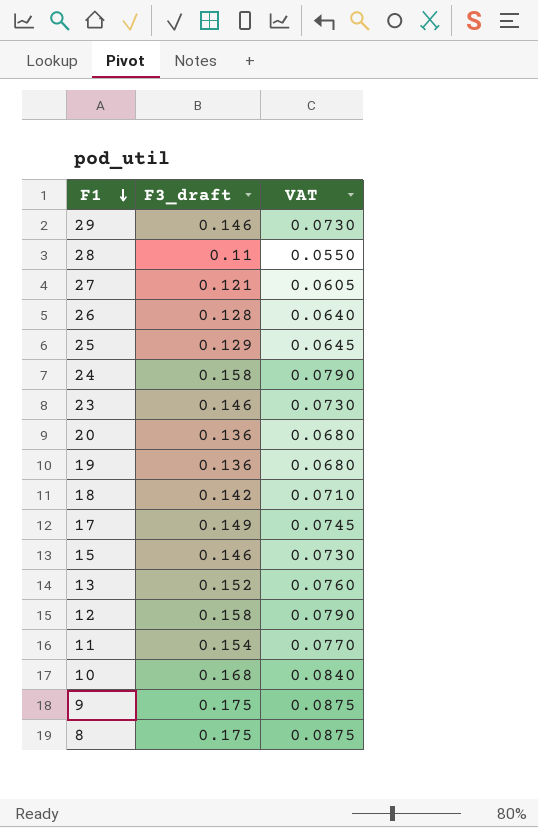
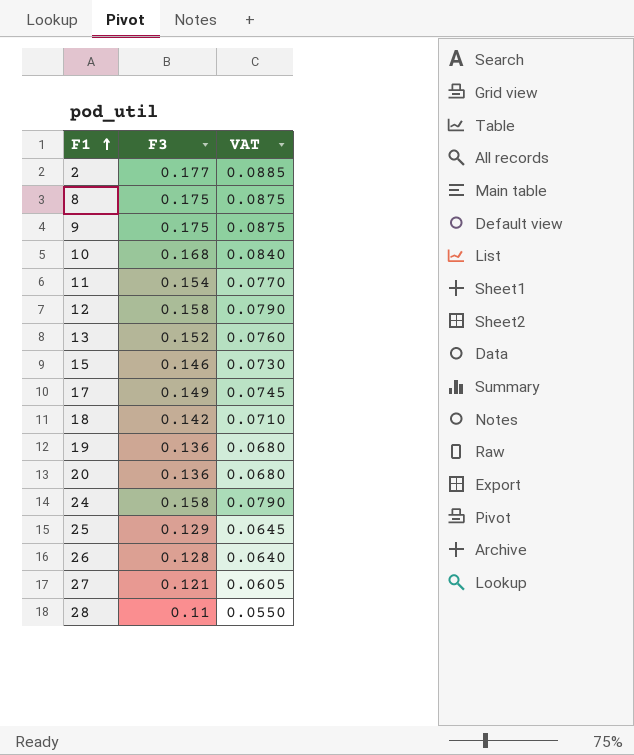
row order: F1 descending -> F1 ascending
column name: F3_draft -> F3
row 29: 0.146 | 0.0730 -> none
row 23: 0.146 | 0.0730 -> none
row 2: none -> 0.177 | 0.0885

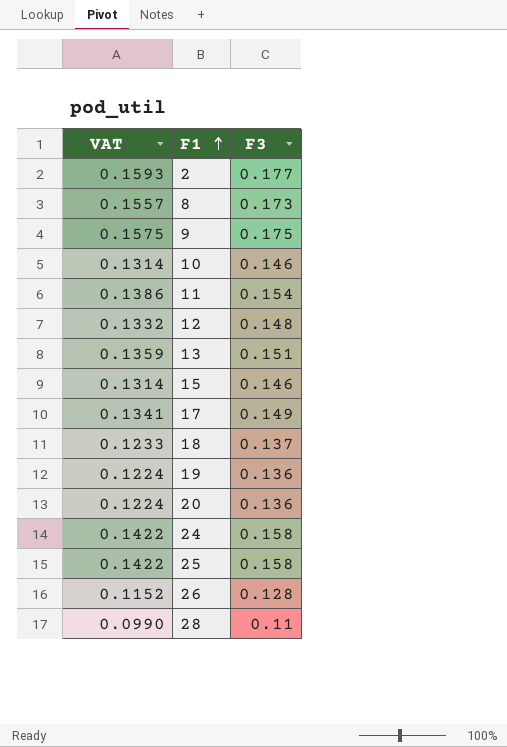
column VAT | formula: [F3] * 0.5 -> [F3] * 0.9
column VAT | position: 3 -> 1
row 27: 0.121 | 0.0605 -> none
8 | F3: 0.175 -> 0.173
10 | F3: 0.168 -> 0.146
12 | F3: 0.158 -> 0.148
13 | F3: 0.152 -> 0.151
18 | F3: 0.142 -> 0.137
25 | F3: 0.129 -> 0.158

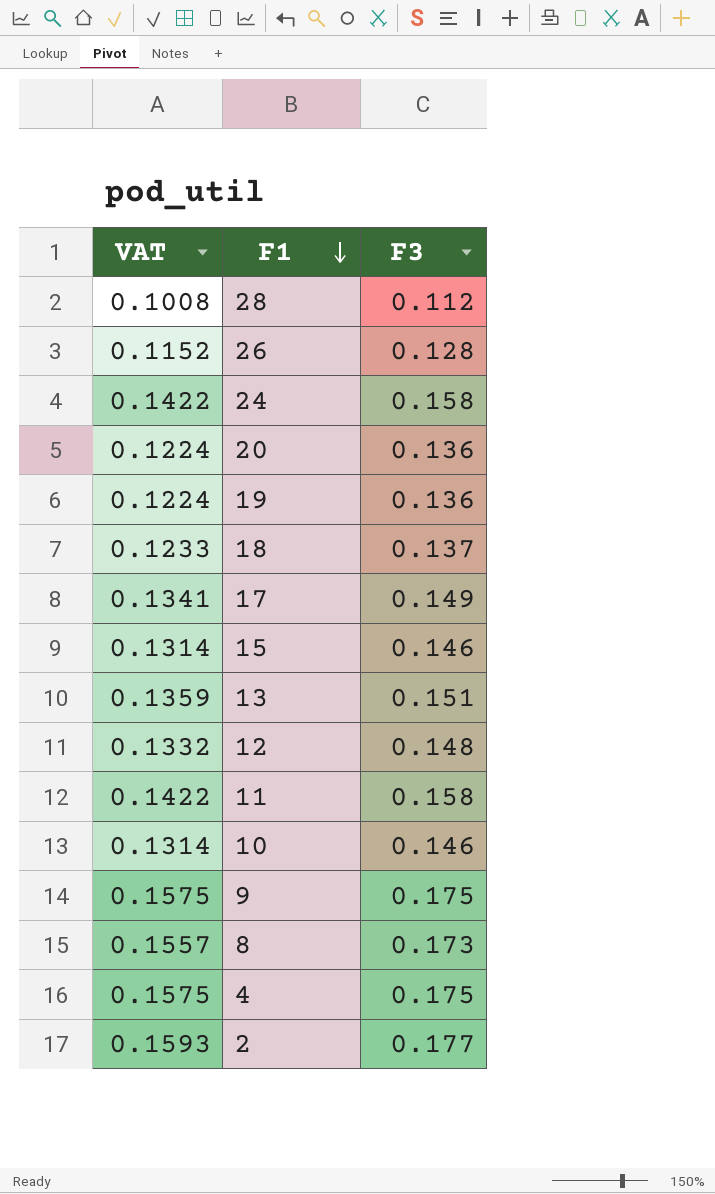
row order: F1 ascending -> F1 descending
row 25: 0.1422 | 0.158 -> none
28 | VAT: 0.0990 -> 0.1008
28 | F3: 0.11 -> 0.112
11 | VAT: 0.1386 -> 0.1422
11 | F3: 0.154 -> 0.158
row 4: none -> 0.1575 | 0.175

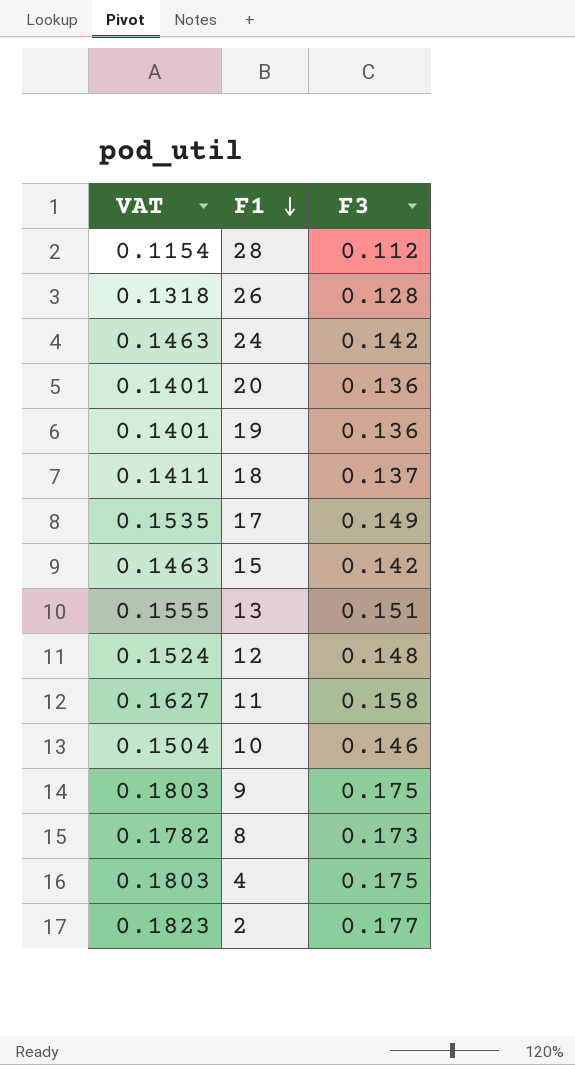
column VAT | formula: [F3] * 0.9 -> [F3] * 1.03
24 | F3: 0.158 -> 0.142
15 | F3: 0.146 -> 0.142

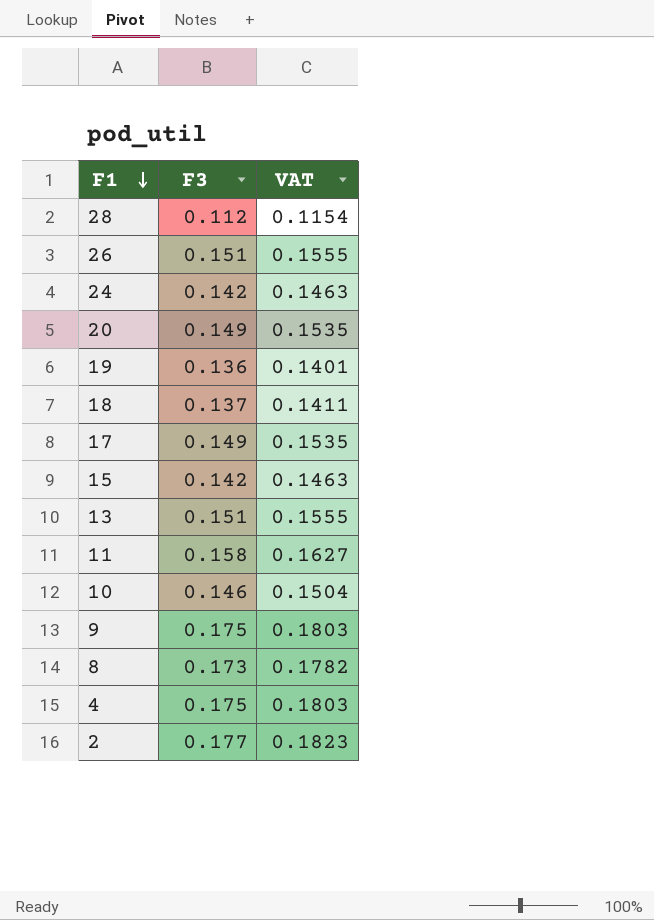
column VAT | position: 1 -> 3
row 12: 0.1524 | 0.148 -> none
26 | F3: 0.128 -> 0.151
26 | VAT: 0.1318 -> 0.1555
20 | F3: 0.136 -> 0.149
20 | VAT: 0.1401 -> 0.1535

